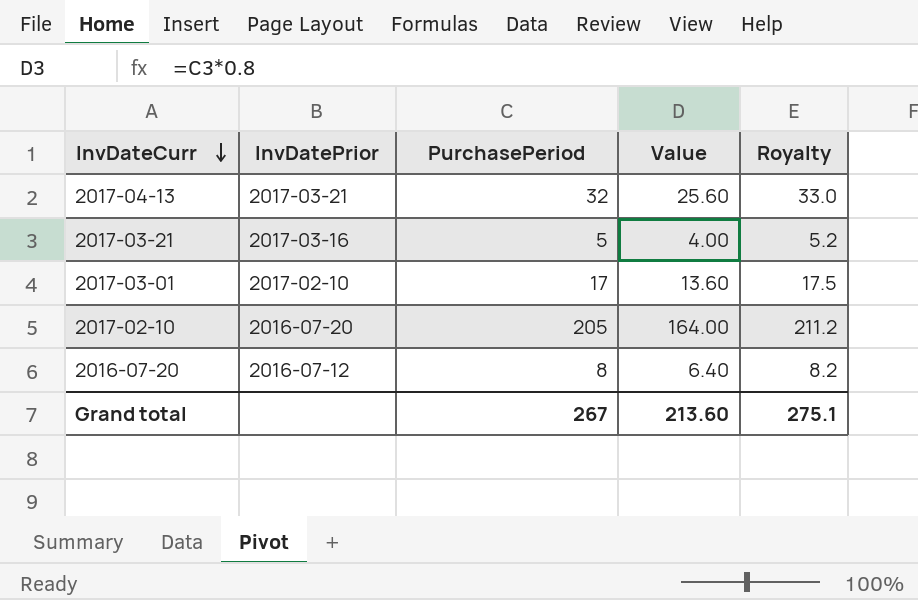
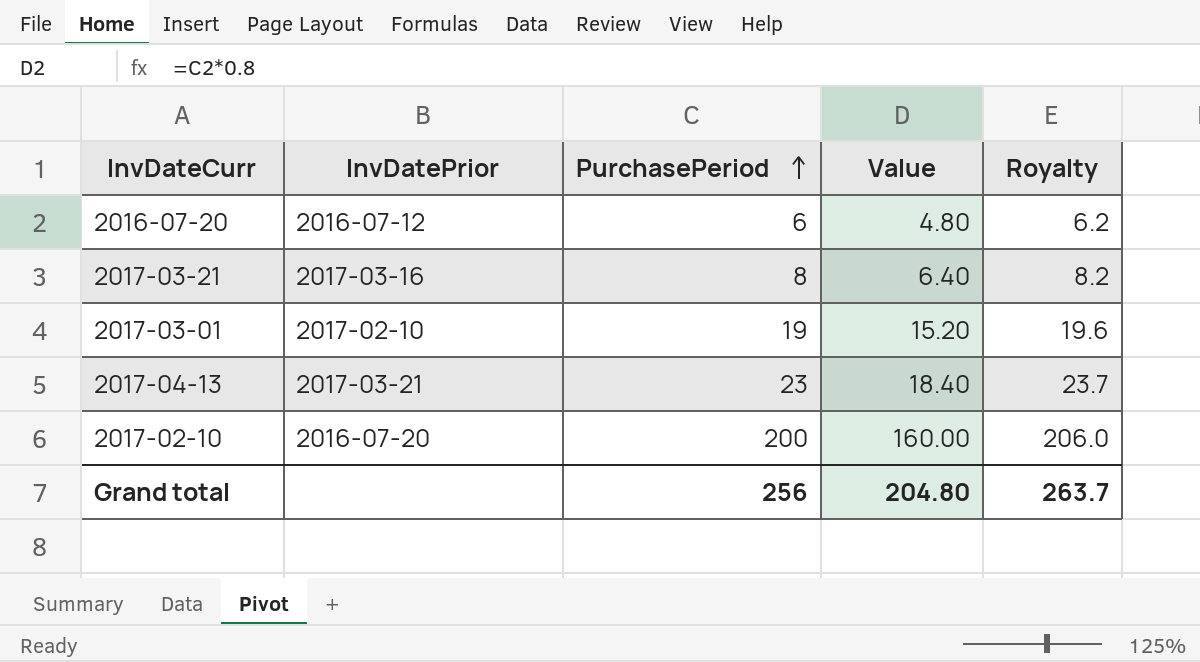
row order: InvDateCurr descending -> PurchasePeriod ascending
2016-07-20 | PurchasePeriod: 8 -> 6
2016-07-20 | Value: 6.40 -> 4.80
2016-07-20 | Royalty: 8.2 -> 6.2
2017-03-21 | PurchasePeriod: 5 -> 8
2017-03-21 | Value: 4.00 -> 6.40
2017-03-21 | Royalty: 5.2 -> 8.2
2017-03-01 | PurchasePeriod: 17 -> 19
2017-03-01 | Value: 13.60 -> 15.20
2017-03-01 | Royalty: 17.5 -> 19.6
2017-04-13 | PurchasePeriod: 32 -> 23
2017-04-13 | Value: 25.60 -> 18.40
2017-04-13 | Royalty: 33.0 -> 23.7
2017-02-10 | PurchasePeriod: 205 -> 200
2017-02-10 | Value: 164.00 -> 160.00
2017-02-10 | Royalty: 211.2 -> 206.0
Grand total | PurchasePeriod: 267 -> 256
Grand total | Value: 213.60 -> 204.80
Grand total | Royalty: 275.1 -> 263.7

